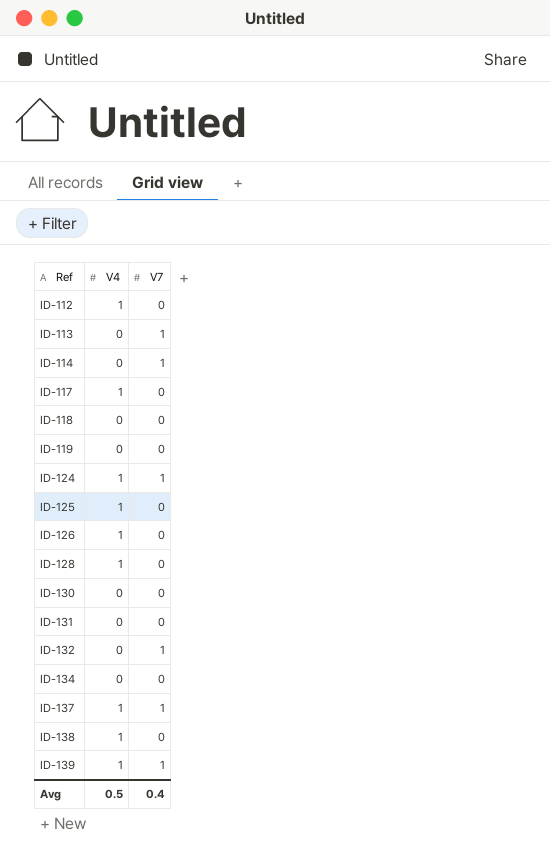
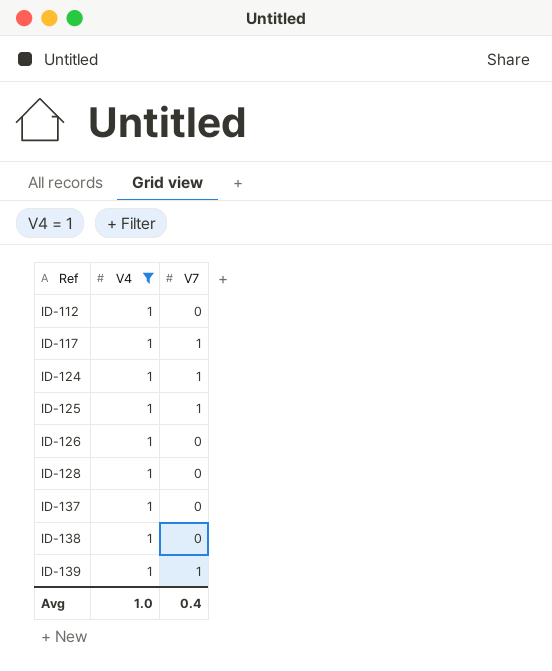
filter: none -> V4 = 1
ID-117 | V7: 0 -> 1
ID-125 | V7: 0 -> 1
ID-137 | V7: 1 -> 0
Avg | V4: 0.5 -> 1.0

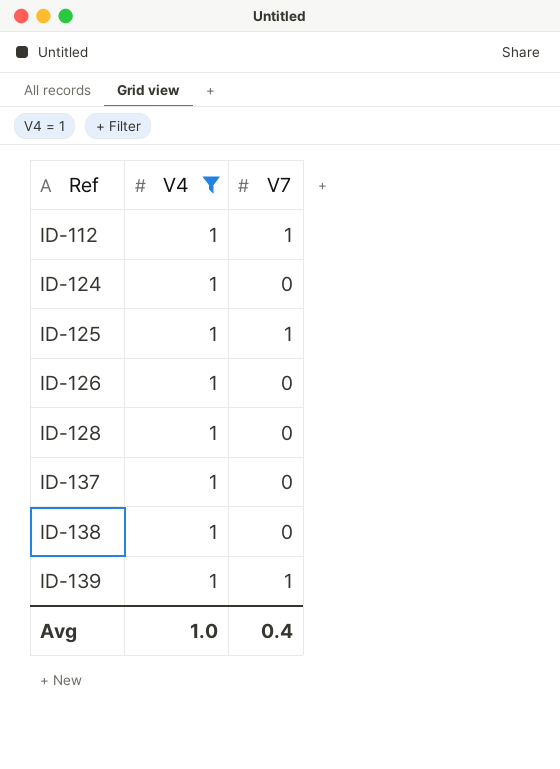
row ID-117: 1 | 1 -> none
ID-112 | V7: 0 -> 1
ID-124 | V7: 1 -> 0

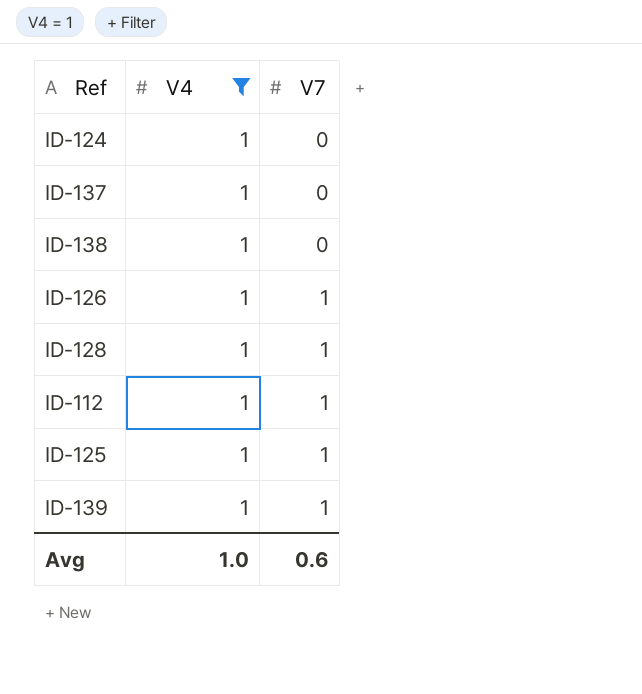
row order: Ref ascending -> V7 ascending
ID-126 | V7: 0 -> 1
ID-128 | V7: 0 -> 1
Avg | V7: 0.4 -> 0.6

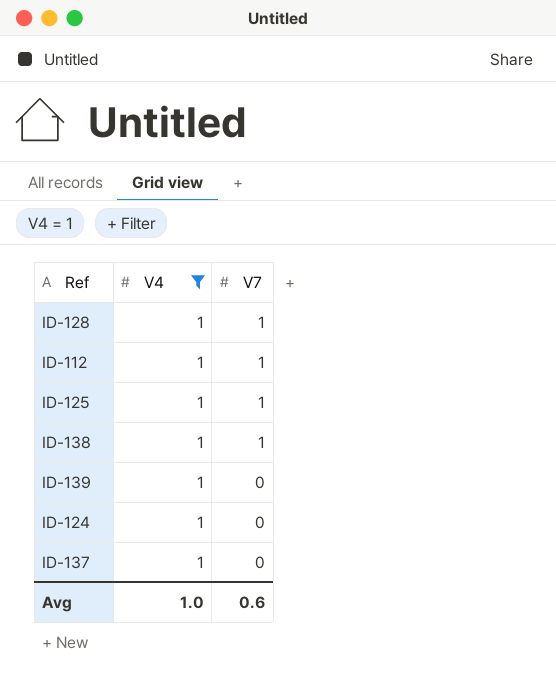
row order: V7 ascending -> V7 descending
row ID-126: 1 | 1 -> none
ID-138 | V7: 0 -> 1
ID-139 | V7: 1 -> 0

